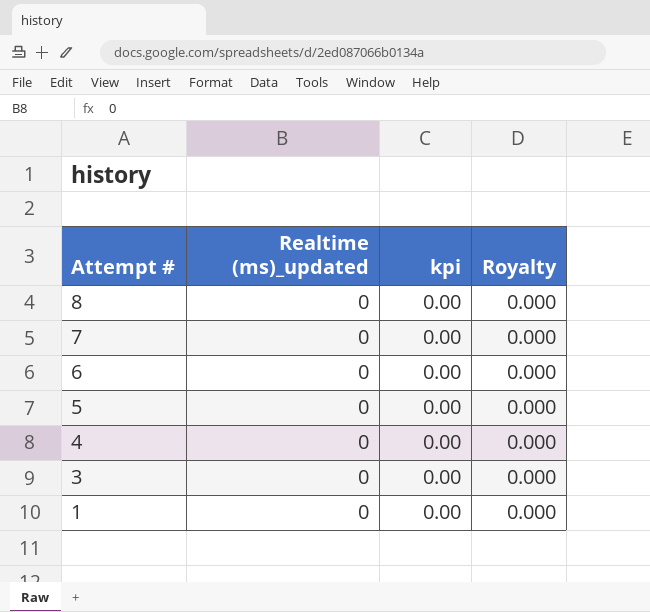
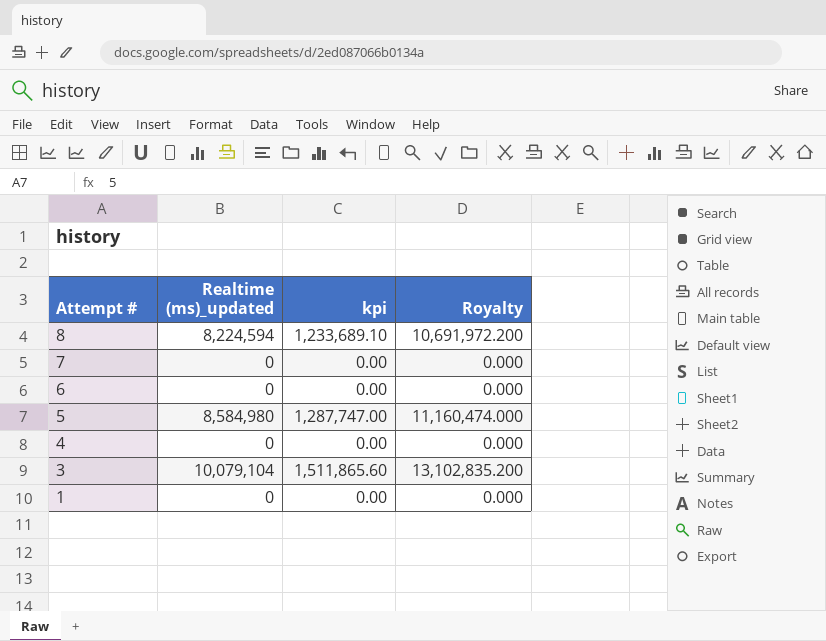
8 | Realtime (ms)_updated: 0 -> 8,224,594
8 | kpi: 0.00 -> 1,233,689.10
8 | Royalty: 0.000 -> 10,691,972.200
5 | Realtime (ms)_updated: 0 -> 8,584,980
5 | kpi: 0.00 -> 1,287,747.00
5 | Royalty: 0.000 -> 11,160,474.000
3 | Realtime (ms)_updated: 0 -> 10,079,104
3 | kpi: 0.00 -> 1,511,865.60
3 | Royalty: 0.000 -> 13,102,835.200

